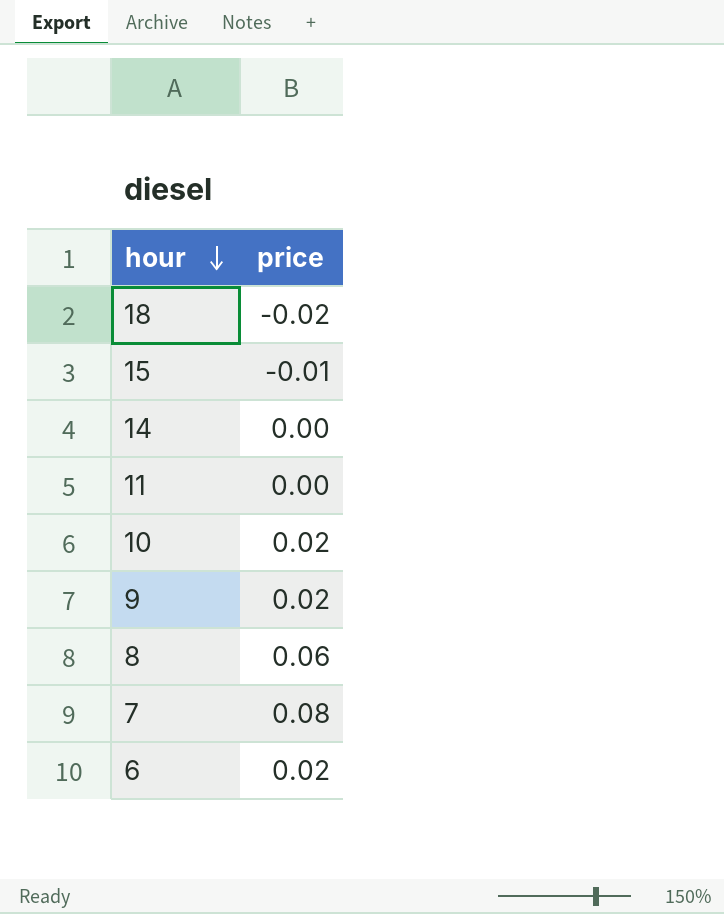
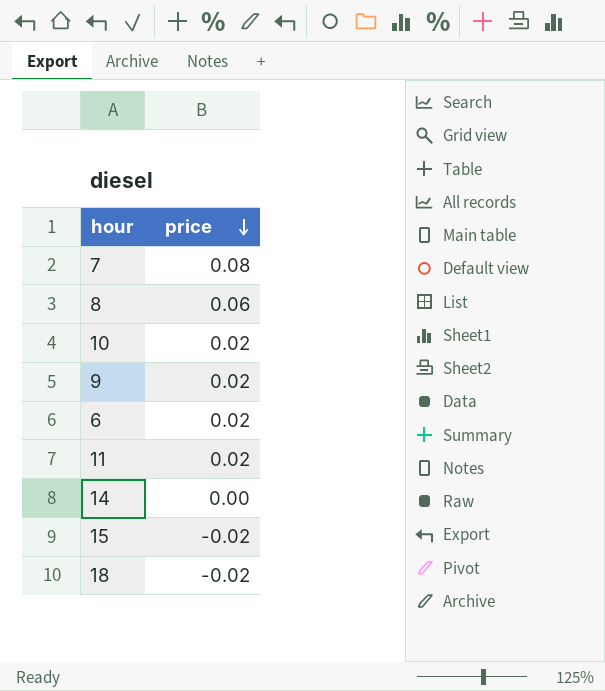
row order: hour descending -> price descending
11 | price: 0.00 -> 0.02
15 | price: -0.01 -> -0.02

